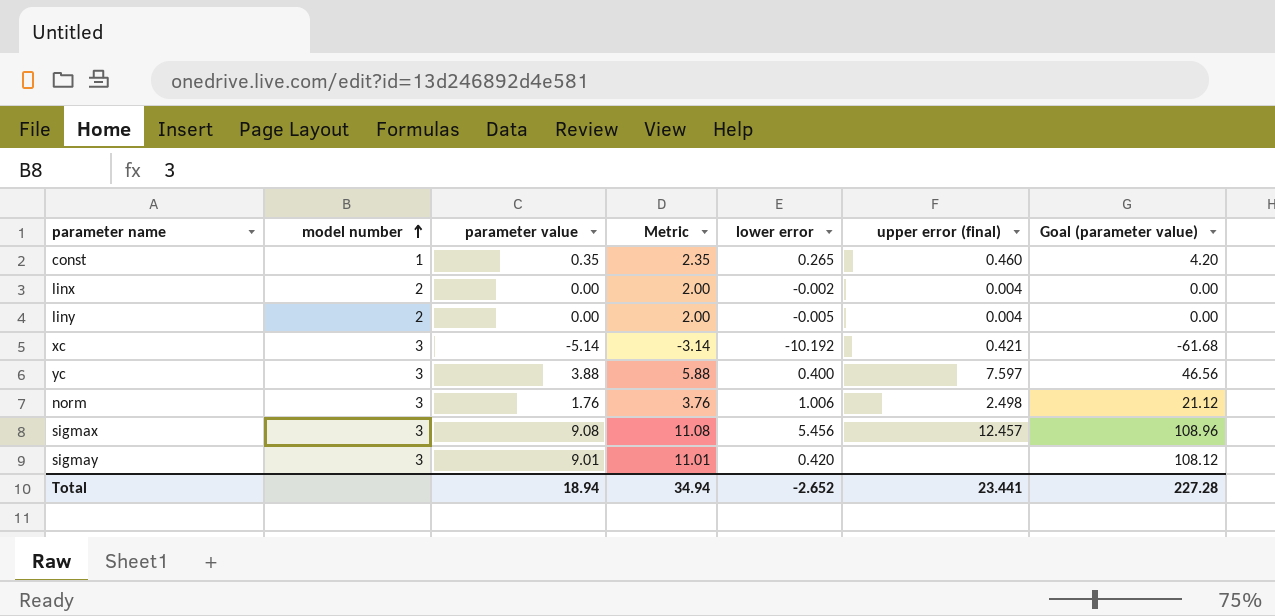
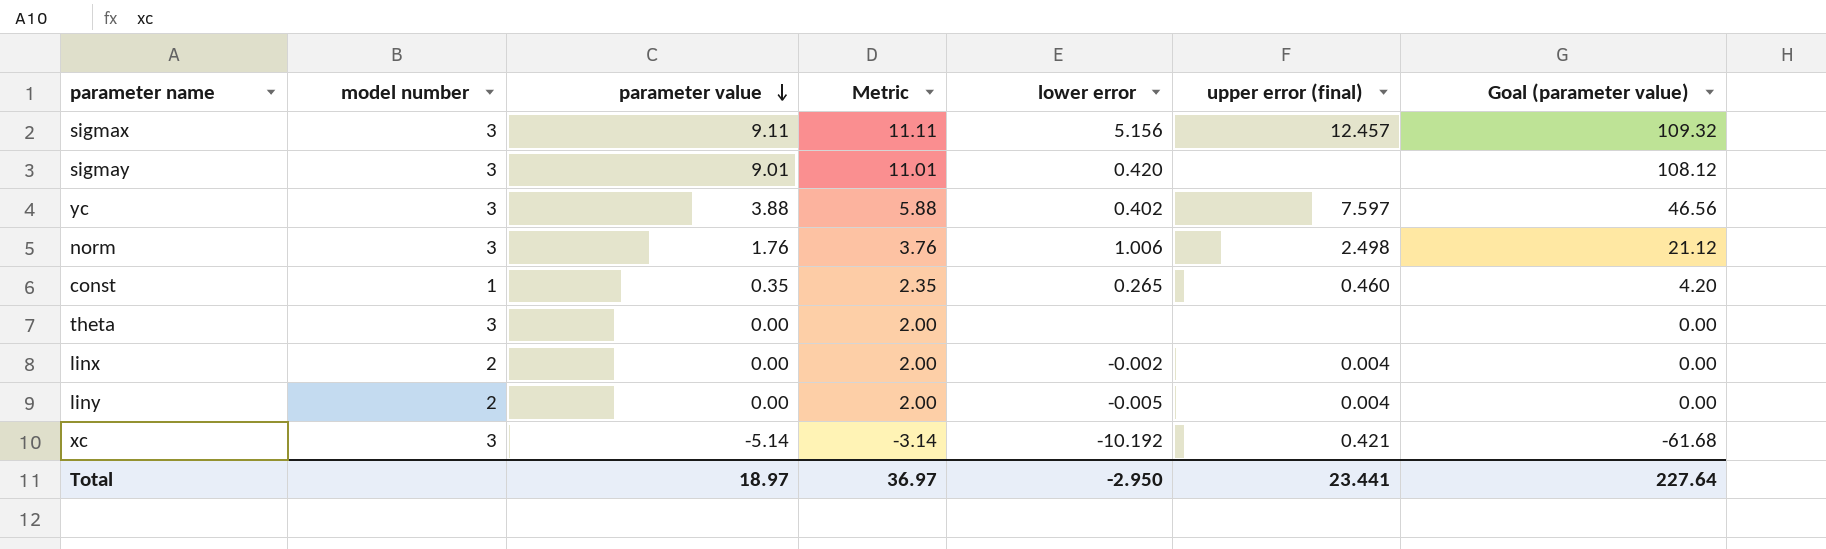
row order: model number ascending -> parameter value descending
sigmax | parameter value: 9.08 -> 9.11
sigmax | Metric: 11.08 -> 11.11
sigmax | lower error: 5.456 -> 5.156
sigmax | Goal (parameter value): 108.96 -> 109.32
yc | lower error: 0.400 -> 0.402
row theta: none -> 3 | 0.00 | 2.00 | none | none | 0.00
Total | parameter value: 18.94 -> 18.97
Total | Metric: 34.94 -> 36.97
Total | lower error: -2.652 -> -2.950
Total | Goal (parameter value): 227.28 -> 227.64

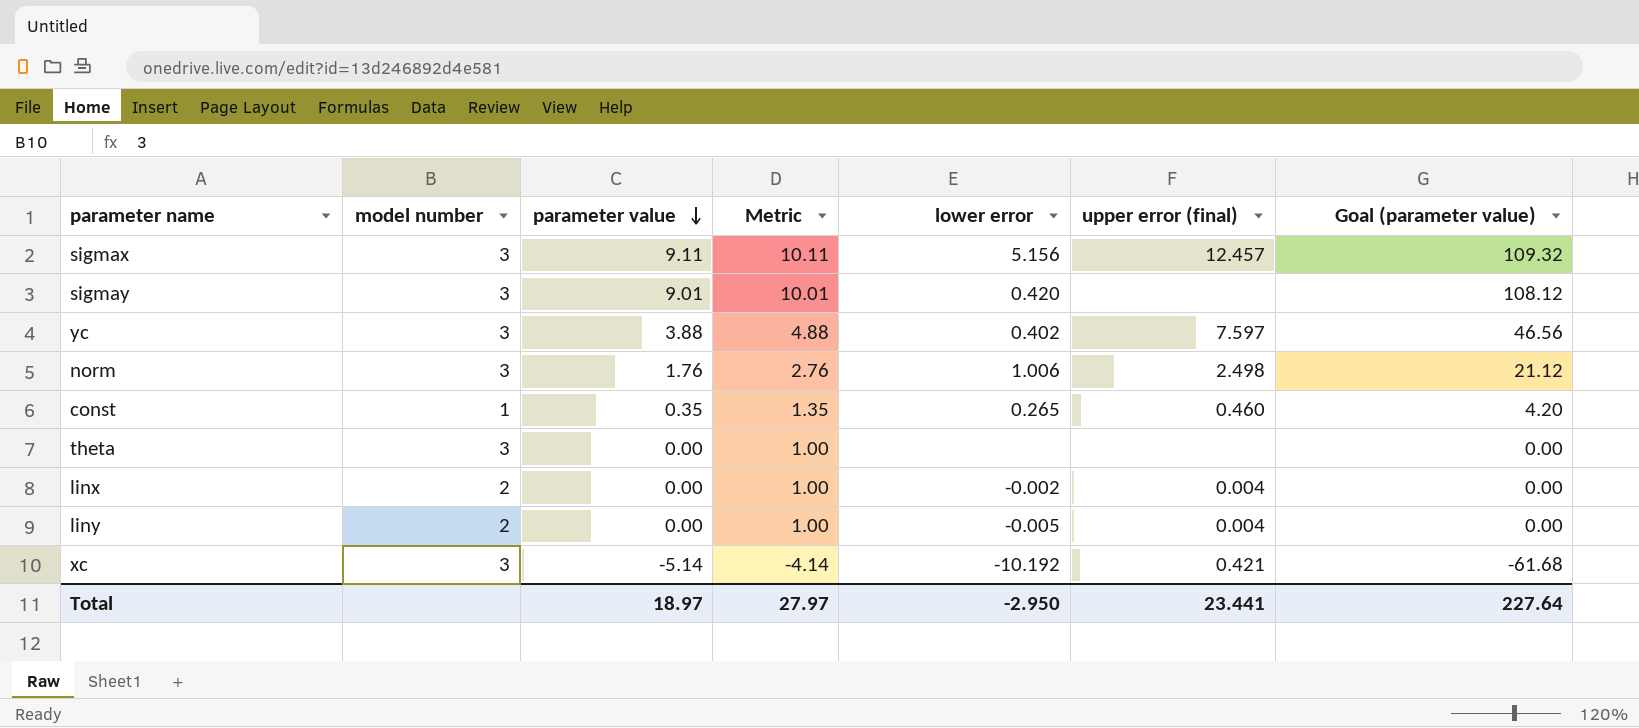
column Metric | formula: [parameter value] + 2 -> [parameter value] + 1
Total | Metric: 36.97 -> 27.97

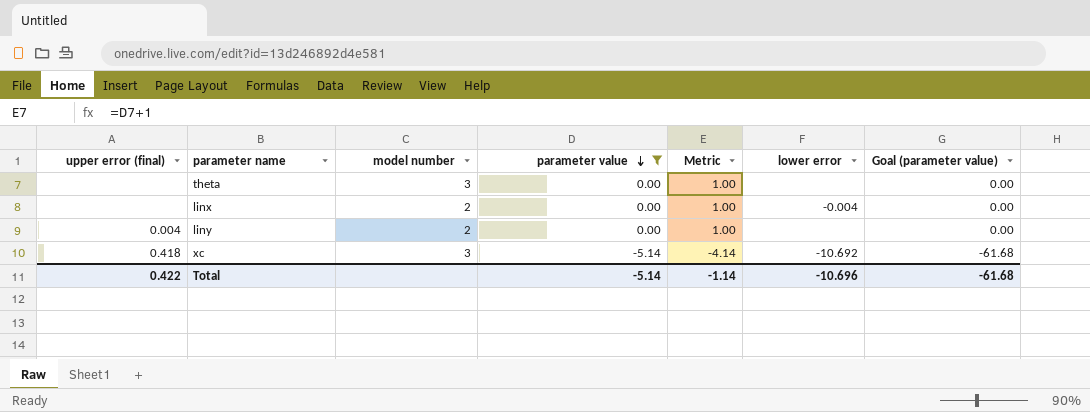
filter: none -> parameter value <= 0.00
column upper error (final) | position: 6 -> 1
linx | upper error (final): 0.004 -> none
linx | lower error: -0.002 -> -0.004
liny | lower error: -0.005 -> none
xc | upper error (final): 0.421 -> 0.418
xc | lower error: -10.192 -> -10.692
Total | upper error (final): 23.441 -> 0.422
Total | parameter value: 18.97 -> -5.14
Total | Metric: 27.97 -> -1.14
Total | lower error: -2.950 -> -10.696
Total | Goal (parameter value): 227.64 -> -61.68

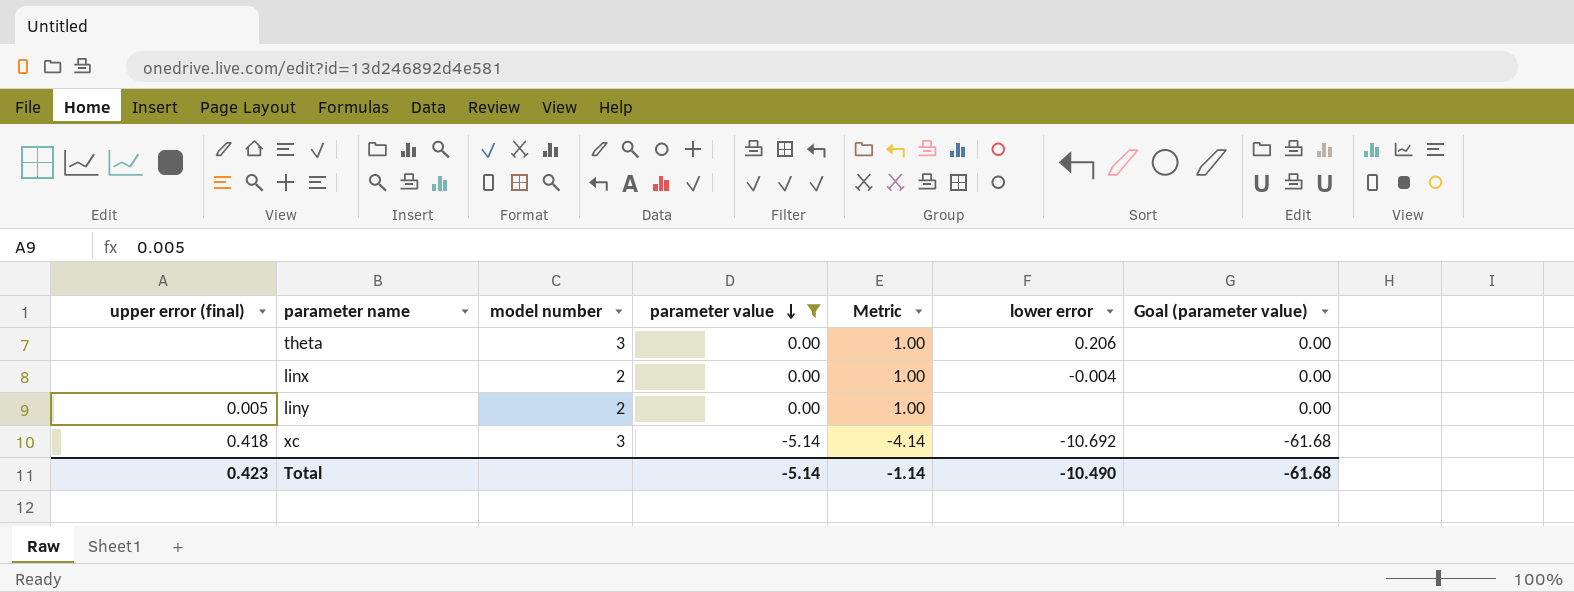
theta | lower error: none -> 0.206
liny | upper error (final): 0.004 -> 0.005
Total | upper error (final): 0.422 -> 0.423
Total | lower error: -10.696 -> -10.490

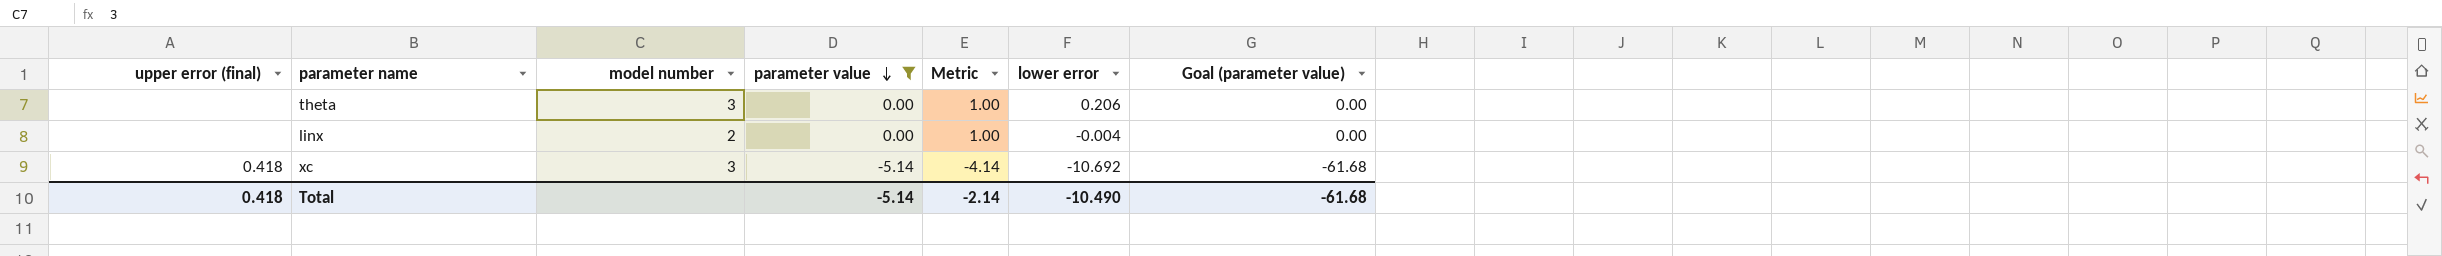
row liny: 0.005 | 2 | 0.00 | 1.00 | none | 0.00 -> none
Total | upper error (final): 0.423 -> 0.418
Total | Metric: -1.14 -> -2.14

